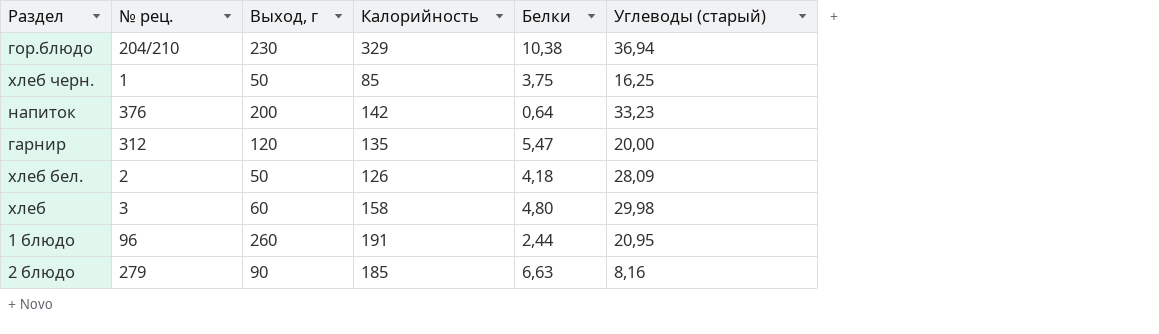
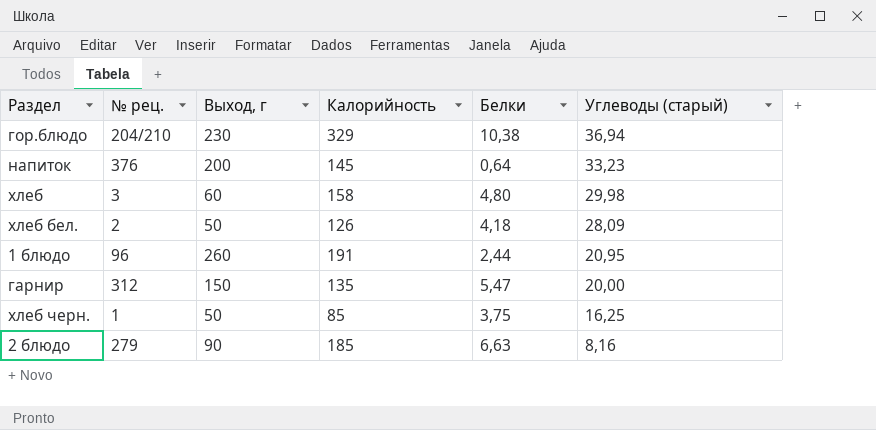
row order: none -> Углеводы (старый) descending
напиток | Калорийность: 142 -> 145
гарнир | Выход, г: 120 -> 150

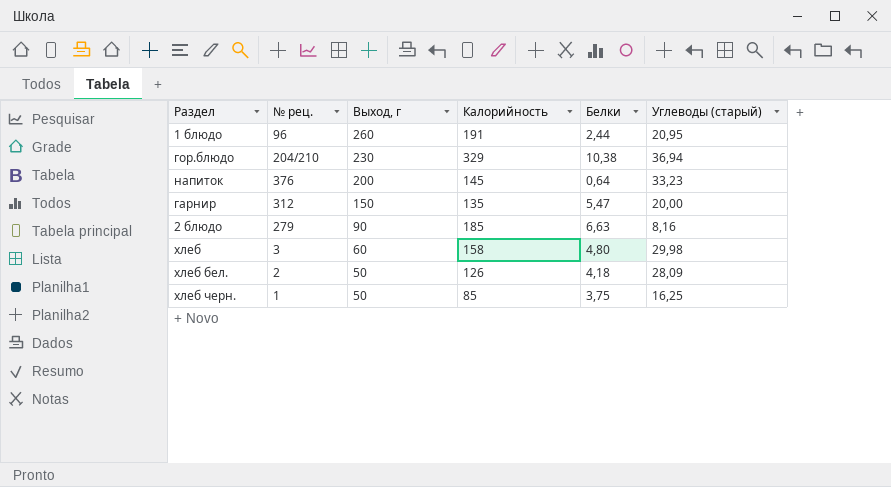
row order: Углеводы (старый) descending -> Выход, г descending

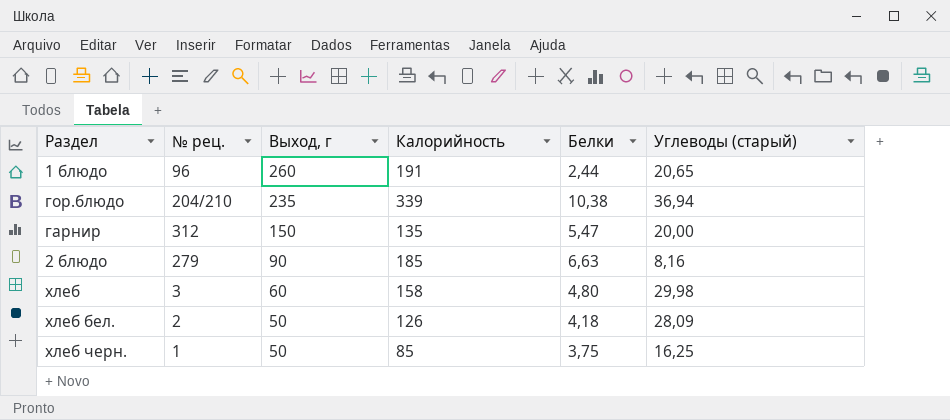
row напиток: 376 | 200 | 145 | 0,64 | 33,23 -> none
1 блюдо | Углеводы (старый): 20,95 -> 20,65
гор.блюдо | Выход, г: 230 -> 235
гор.блюдо | Калорийность: 329 -> 339

